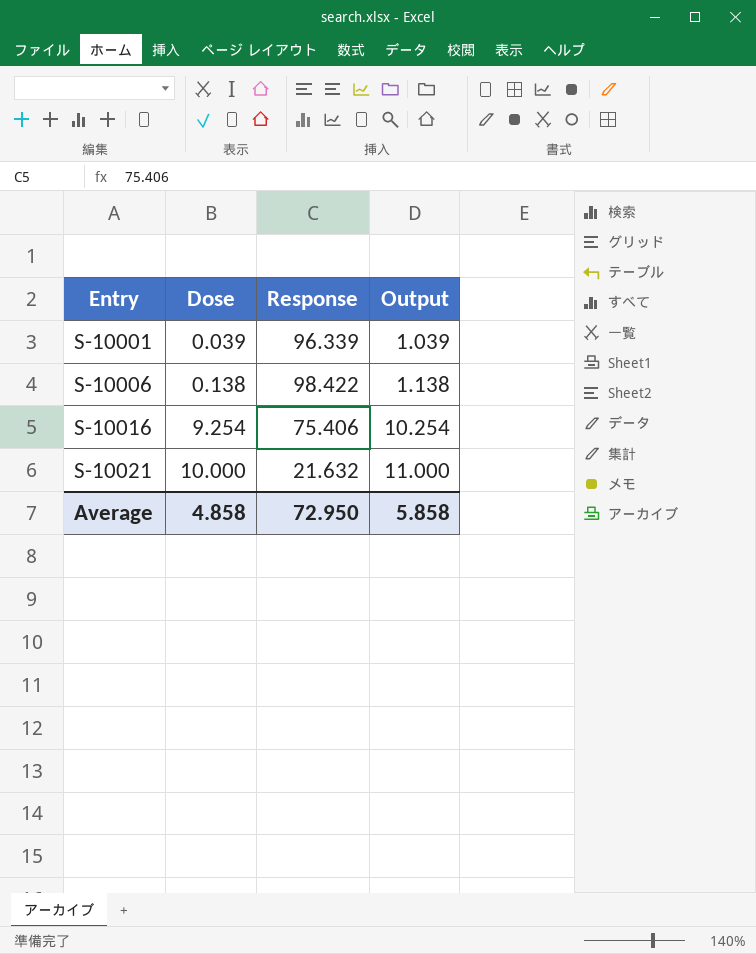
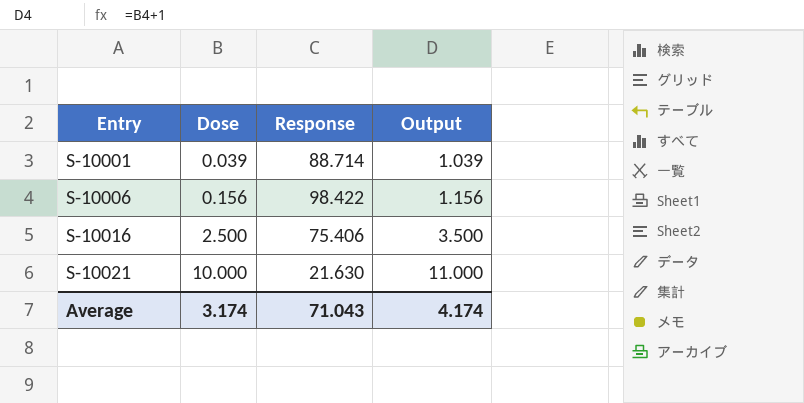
S-10001 | Response: 96.339 -> 88.714
S-10006 | Dose: 0.138 -> 0.156
S-10006 | Output: 1.138 -> 1.156
S-10016 | Dose: 9.254 -> 2.500
S-10016 | Output: 10.254 -> 3.500
S-10021 | Response: 21.632 -> 21.630
Average | Dose: 4.858 -> 3.174
Average | Response: 72.950 -> 71.043
Average | Output: 5.858 -> 4.174

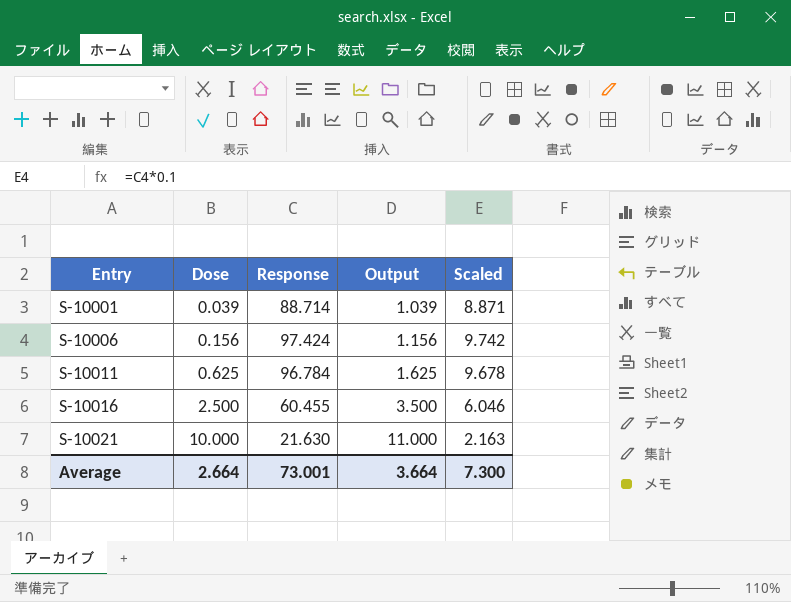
column Scaled | formula: none -> [Response] * 0.1
S-10006 | Response: 98.422 -> 97.424
row S-10011: none -> 0.625 | 96.784 | 1.625 | 9.678
S-10016 | Response: 75.406 -> 60.455
Average | Dose: 3.174 -> 2.664
Average | Response: 71.043 -> 73.001
Average | Output: 4.174 -> 3.664

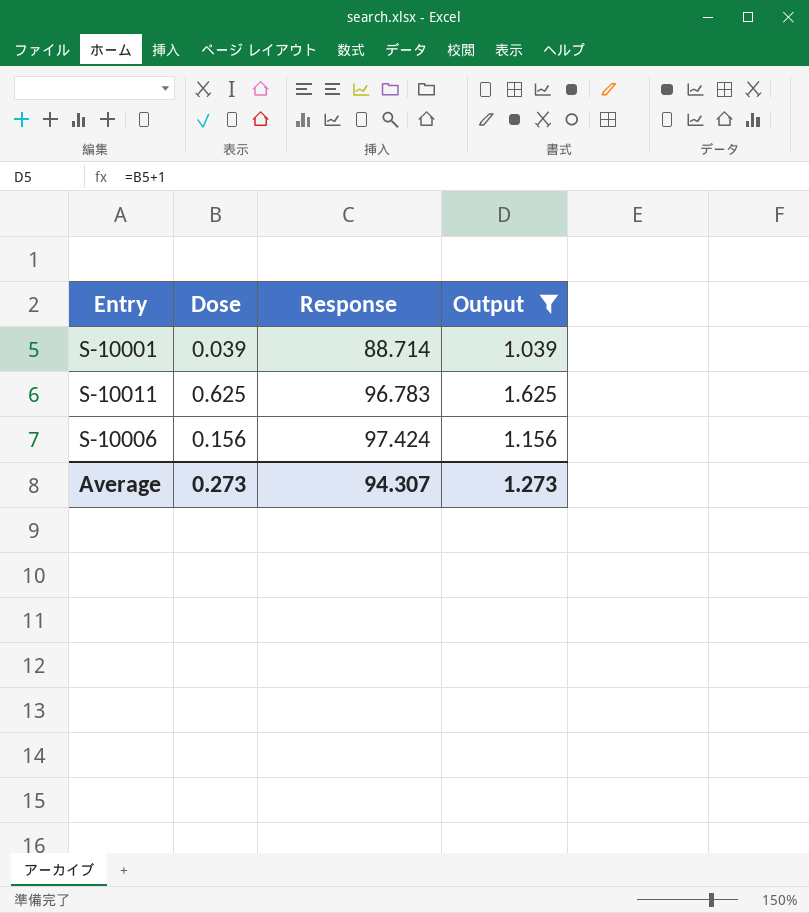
filter: none -> Output <= 1.625
row order: Entry ascending -> Response ascending
column Scaled | formula: [Response] * 0.1 -> none
S-10011 | Response: 96.784 -> 96.783
Average | Dose: 2.664 -> 0.273
Average | Response: 73.001 -> 94.307
Average | Output: 3.664 -> 1.273

